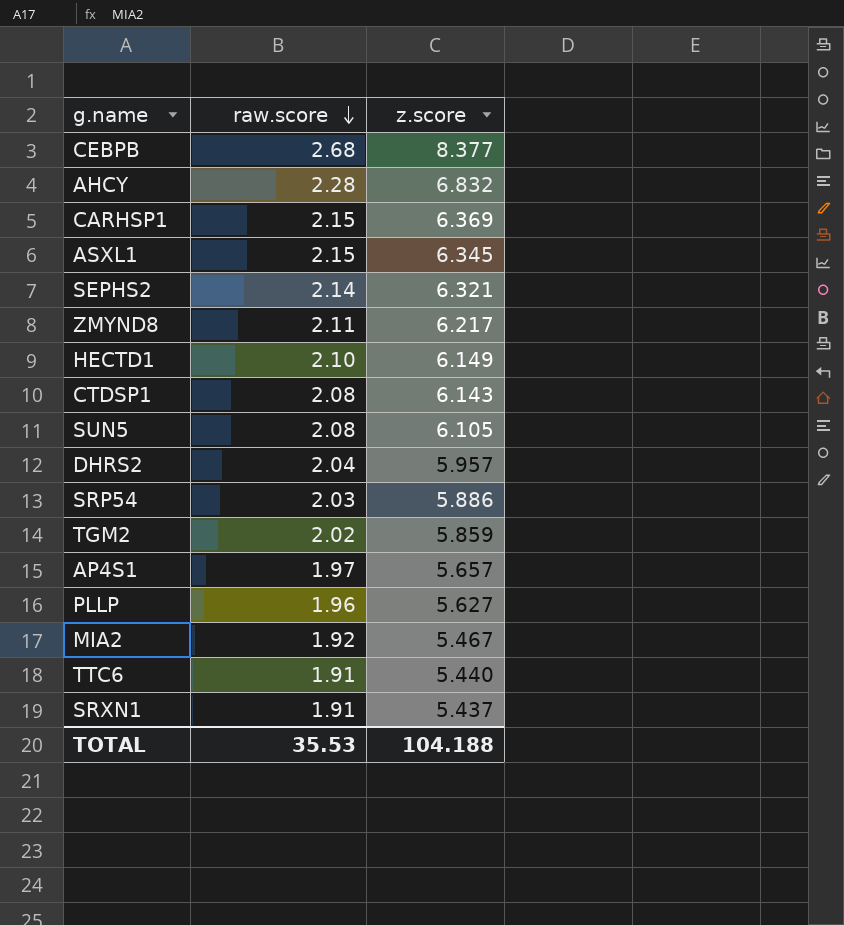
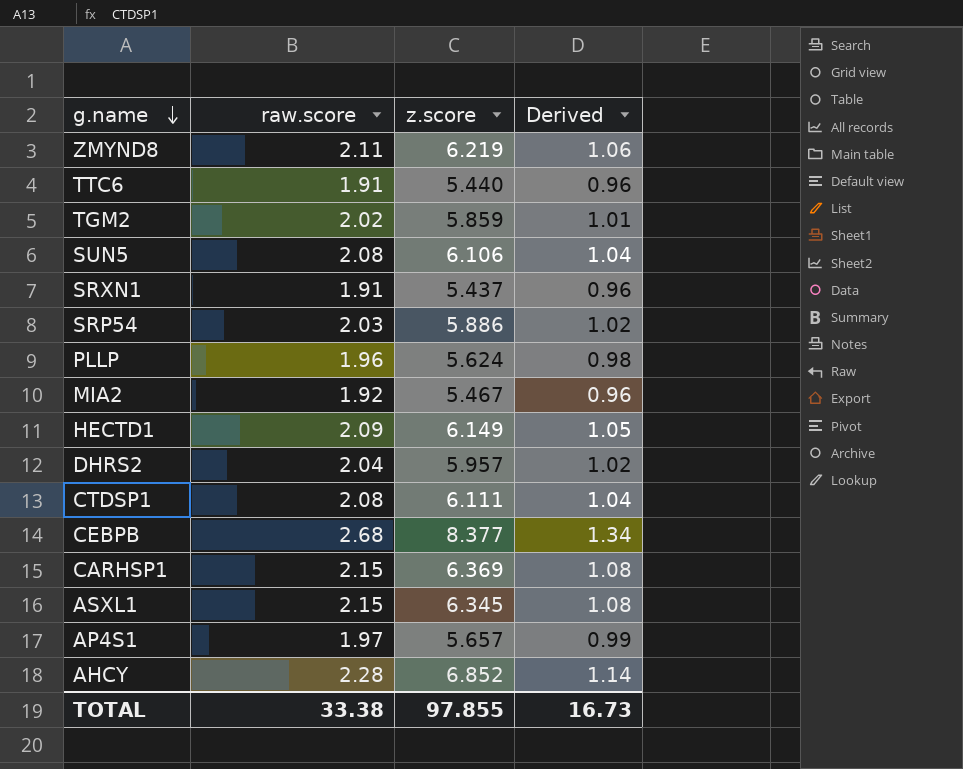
row order: raw.score descending -> g.name descending
column Derived | formula: none -> [raw.score] * 0.5
row SEPHS2: 2.14 | 6.321 -> none
ZMYND8 | z.score: 6.217 -> 6.219
SUN5 | z.score: 6.105 -> 6.106
PLLP | z.score: 5.627 -> 5.624
HECTD1 | raw.score: 2.10 -> 2.09
CTDSP1 | z.score: 6.143 -> 6.111
AHCY | z.score: 6.832 -> 6.852
TOTAL | raw.score: 35.53 -> 33.38
TOTAL | z.score: 104.188 -> 97.855

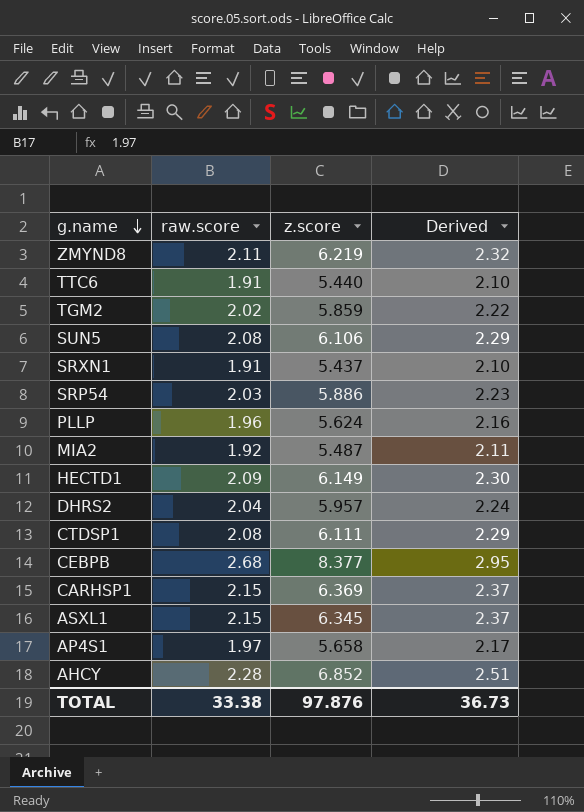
column Derived | formula: [raw.score] * 0.5 -> [raw.score] * 1.1
MIA2 | z.score: 5.467 -> 5.487
AP4S1 | z.score: 5.657 -> 5.658
TOTAL | z.score: 97.855 -> 97.876
TOTAL | Derived: 16.73 -> 36.73

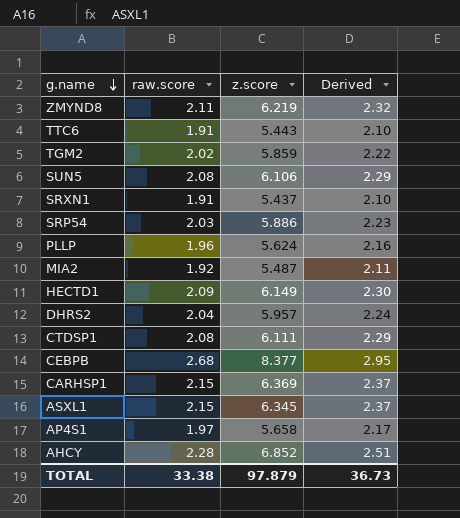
TTC6 | z.score: 5.440 -> 5.443
TOTAL | z.score: 97.876 -> 97.879

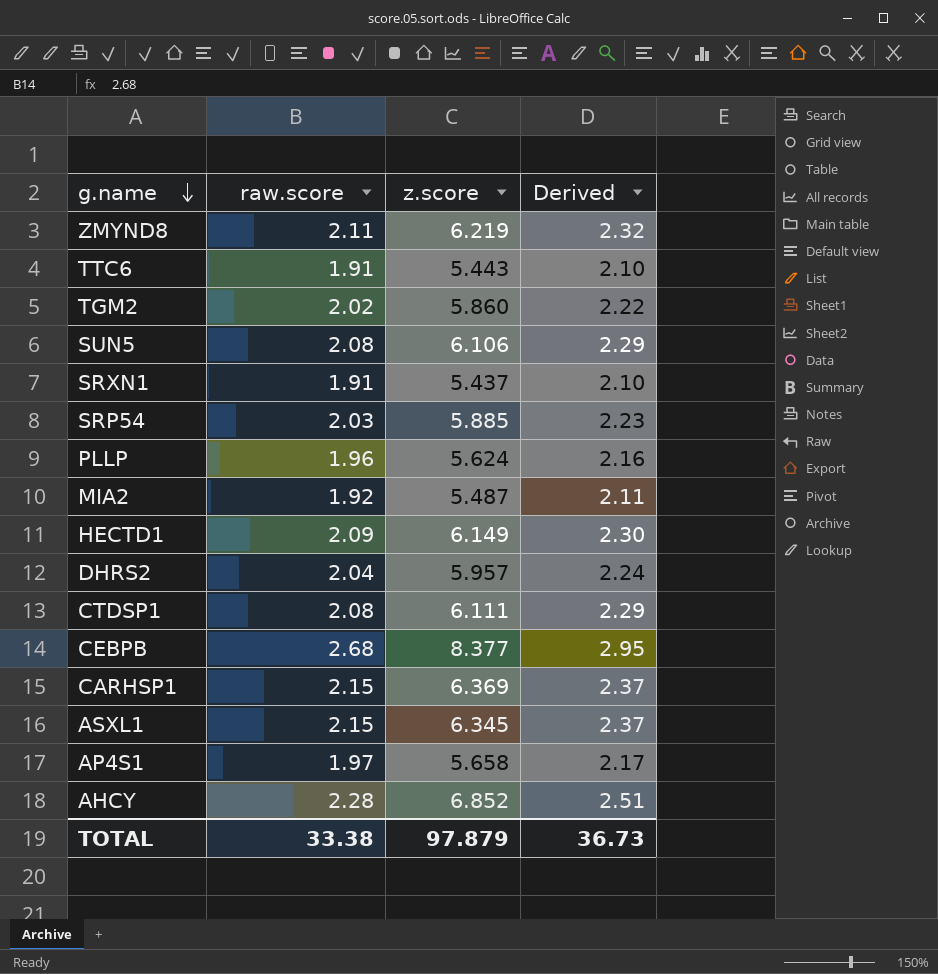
TGM2 | z.score: 5.859 -> 5.860
SRP54 | z.score: 5.886 -> 5.885

